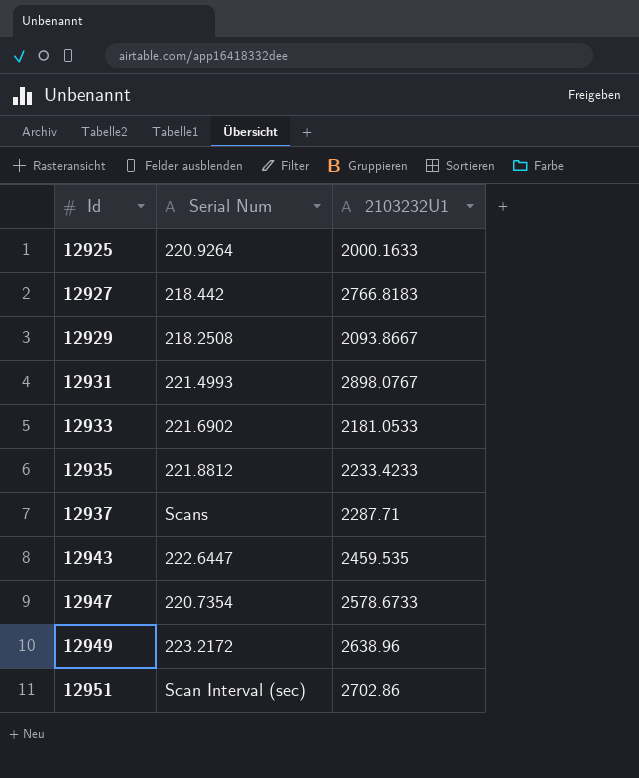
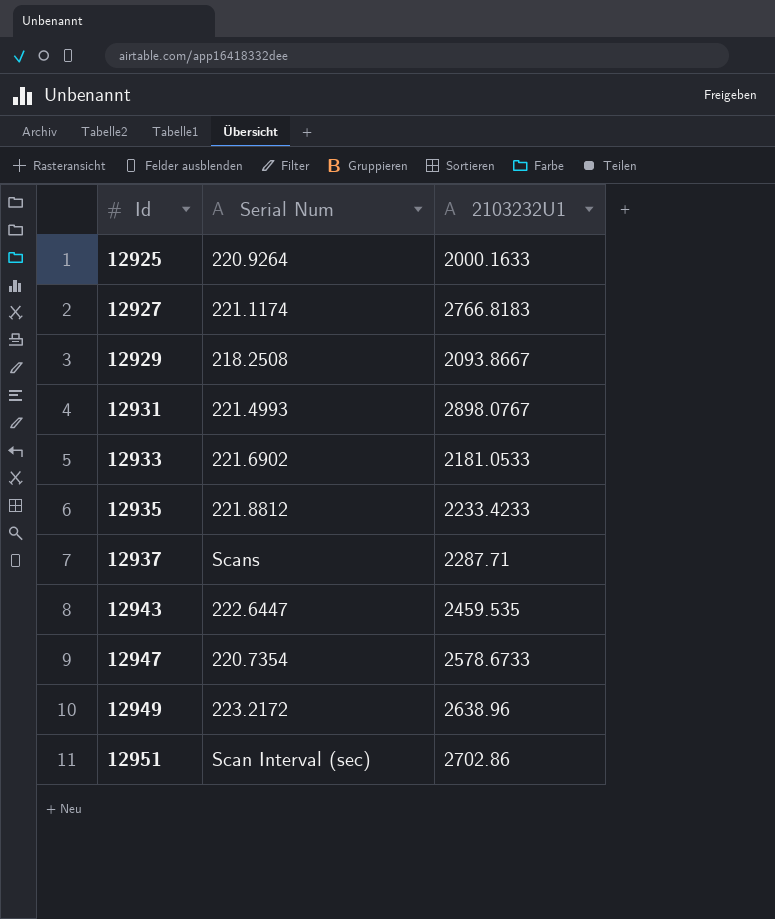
12927 | Serial Num: 218.442 -> 221.1174

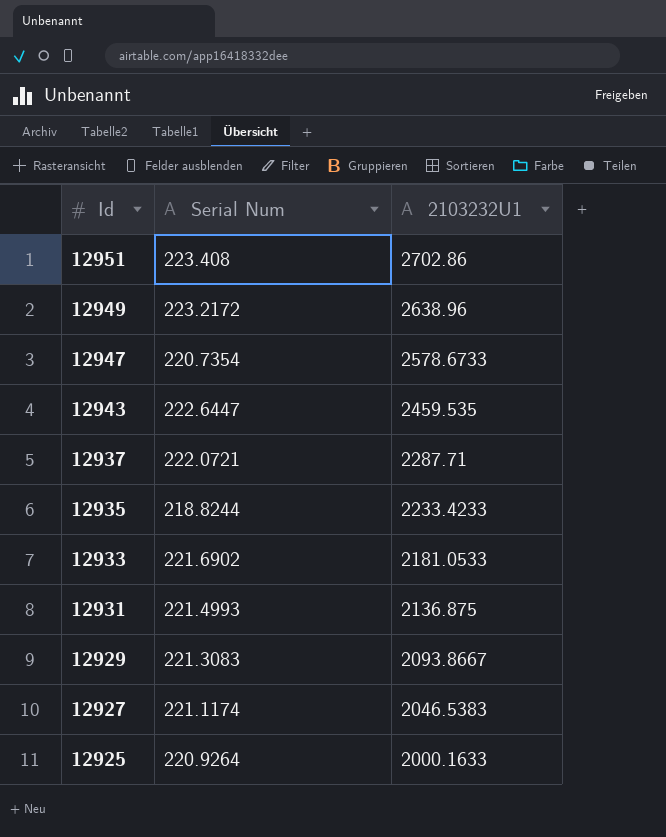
row order: Id ascending -> Id descending
12951 | Serial Num: Scan Interval (sec) -> 223.408
12937 | Serial Num: Scans -> 222.0721
12935 | Serial Num: 221.8812 -> 218.8244
12931 | 2103232U1: 2898.0767 -> 2136.875
12929 | Serial Num: 218.2508 -> 221.3083
12927 | 2103232U1: 2766.8183 -> 2046.5383

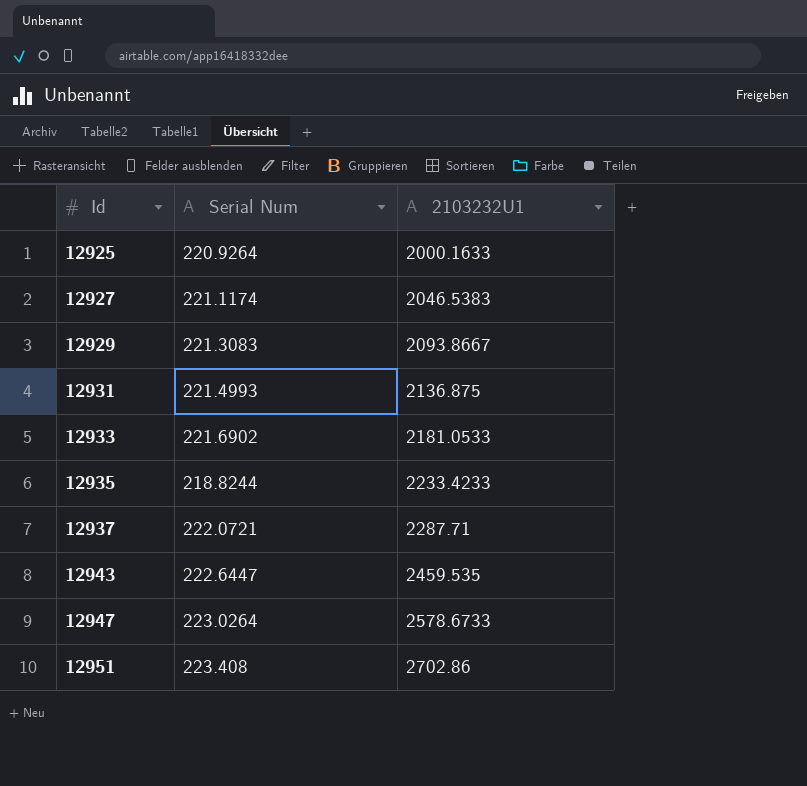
row order: Id descending -> Id ascending
row 12949: 223.2172 | 2638.96 -> none
12947 | Serial Num: 220.7354 -> 223.0264

